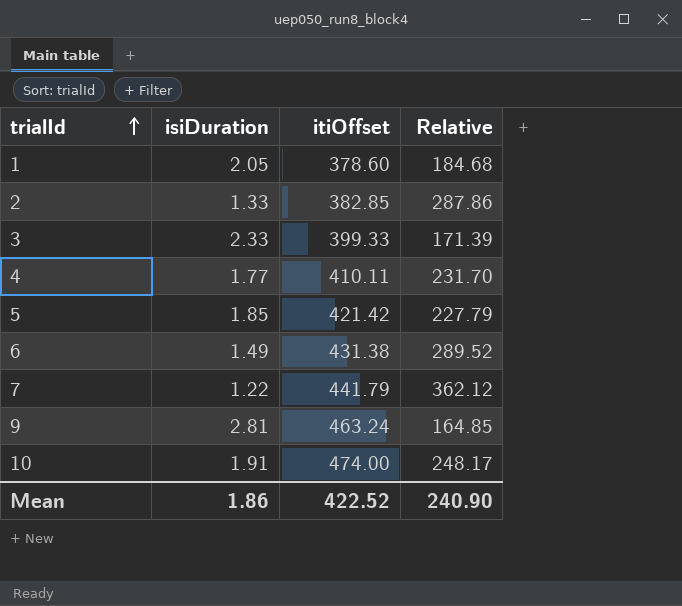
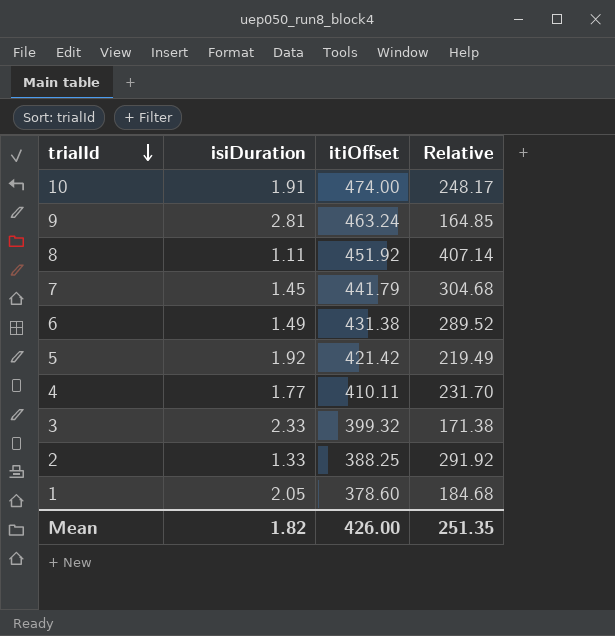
row order: trialId ascending -> trialId descending
row 8: none -> 1.11 | 451.92 | 407.14
7 | isiDuration: 1.22 -> 1.45
7 | Relative: 362.12 -> 304.68
5 | isiDuration: 1.85 -> 1.92
5 | Relative: 227.79 -> 219.49
3 | itiOffset: 399.33 -> 399.32
3 | Relative: 171.39 -> 171.38
2 | itiOffset: 382.85 -> 388.25
2 | Relative: 287.86 -> 291.92
Mean | isiDuration: 1.86 -> 1.82
Mean | itiOffset: 422.52 -> 426.00
Mean | Relative: 240.90 -> 251.35

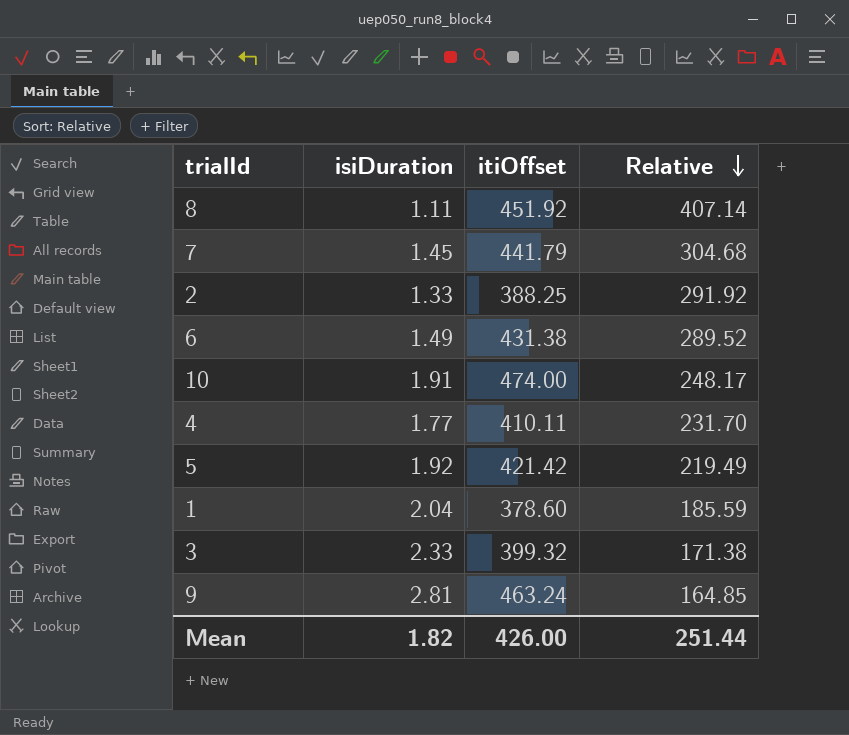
row order: trialId descending -> Relative descending
1 | isiDuration: 2.05 -> 2.04
1 | Relative: 184.68 -> 185.59
Mean | Relative: 251.35 -> 251.44

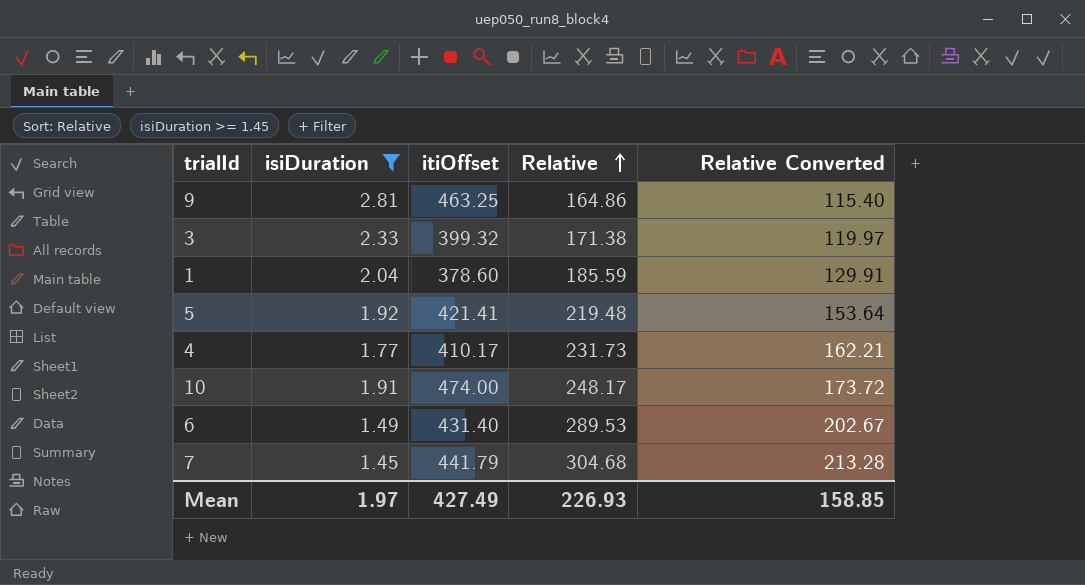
filter: none -> isiDuration >= 1.45
row order: Relative descending -> Relative ascending
column Relative Converted | formula: none -> [Relative] * 0.7
9 | itiOffset: 463.24 -> 463.25
9 | Relative: 164.85 -> 164.86
5 | itiOffset: 421.42 -> 421.41
5 | Relative: 219.49 -> 219.48
4 | itiOffset: 410.11 -> 410.17
4 | Relative: 231.70 -> 231.73
6 | itiOffset: 431.38 -> 431.40
6 | Relative: 289.52 -> 289.53
Mean | isiDuration: 1.82 -> 1.97
Mean | itiOffset: 426.00 -> 427.49
Mean | Relative: 251.44 -> 226.93

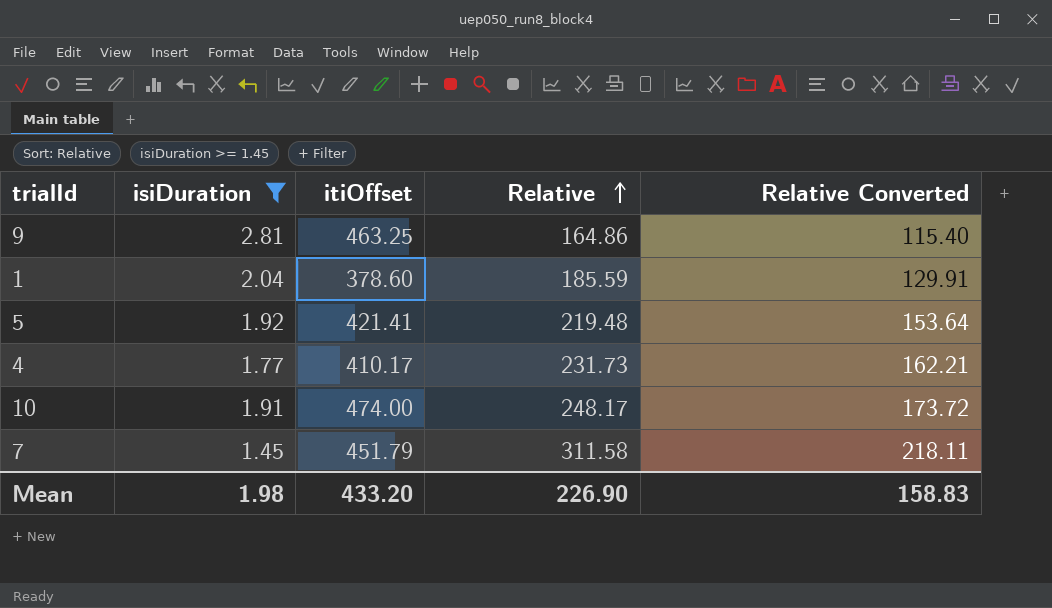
row 3: 2.33 | 399.32 | 171.38 | 119.97 -> none
row 6: 1.49 | 431.40 | 289.53 | 202.67 -> none
7 | itiOffset: 441.79 -> 451.79
7 | Relative: 304.68 -> 311.58
7 | Relative Converted: 213.28 -> 218.11
Mean | isiDuration: 1.97 -> 1.98
Mean | itiOffset: 427.49 -> 433.20
Mean | Relative: 226.93 -> 226.90
Mean | Relative Converted: 158.85 -> 158.83

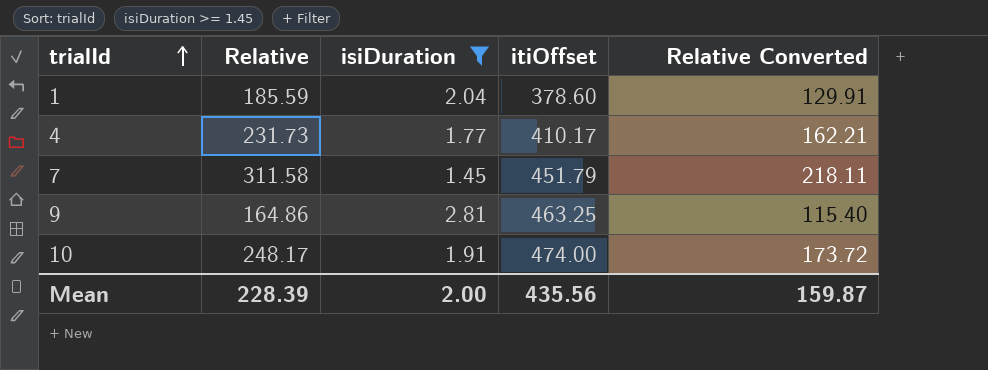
row order: Relative ascending -> trialId ascending
column Relative | position: 4 -> 2
row 5: 1.92 | 421.41 | 219.48 | 153.64 -> none
Mean | Relative: 226.90 -> 228.39
Mean | isiDuration: 1.98 -> 2.00
Mean | itiOffset: 433.20 -> 435.56
Mean | Relative Converted: 158.83 -> 159.87

